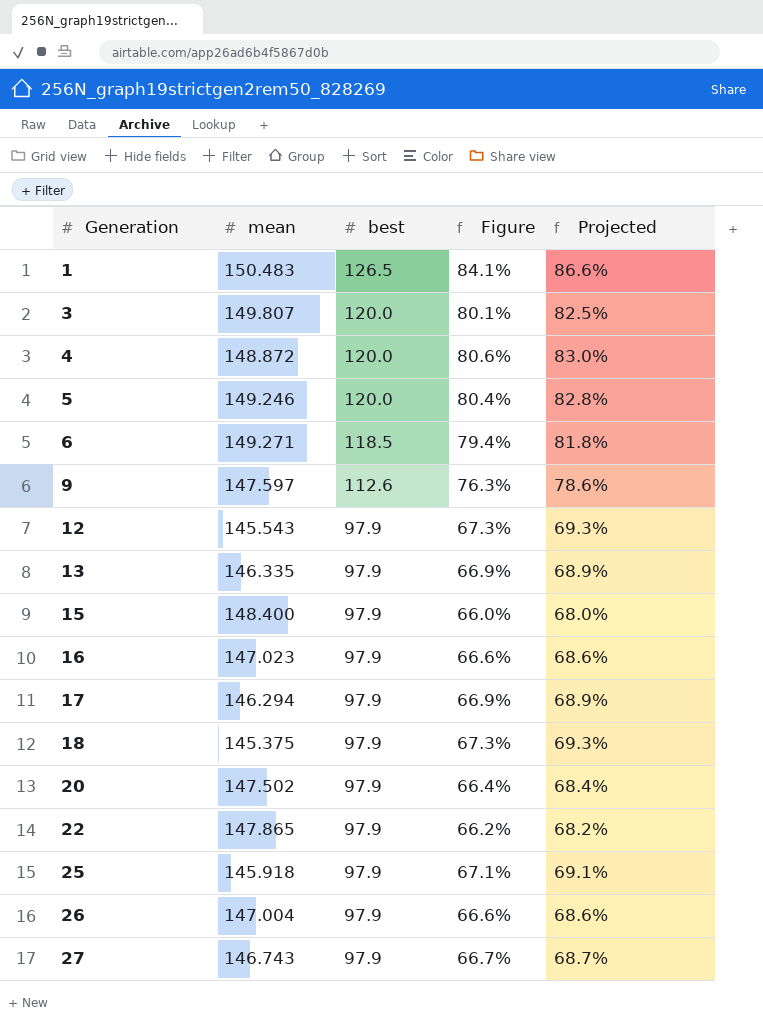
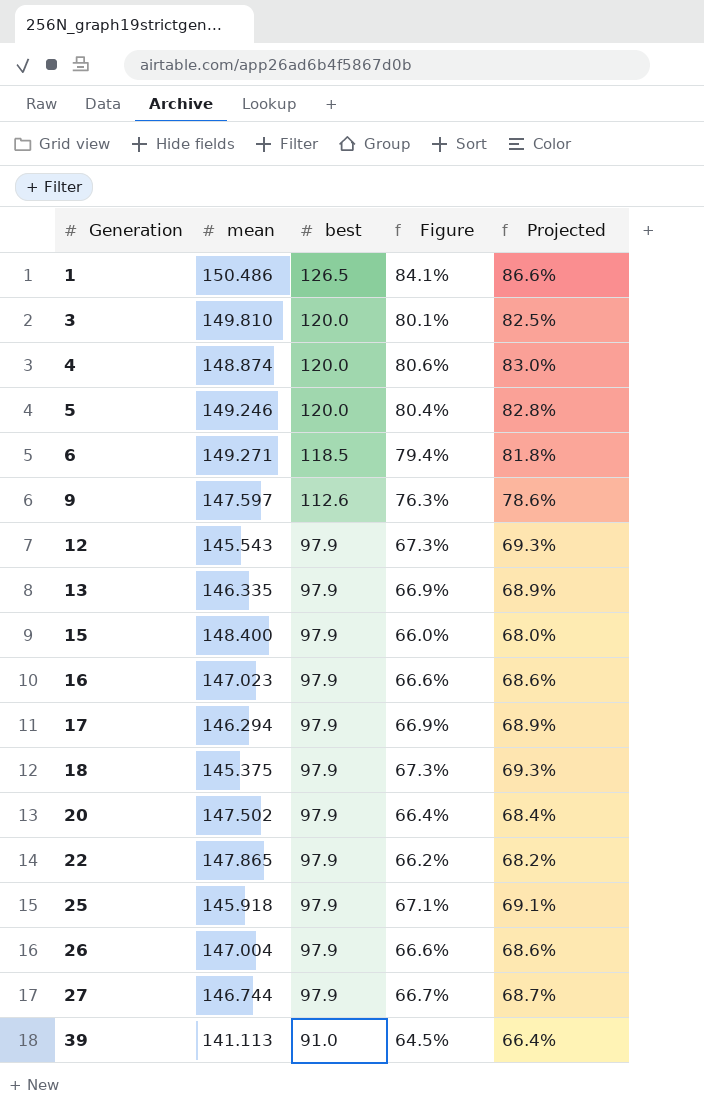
1 | mean: 150.483 -> 150.486
3 | mean: 149.807 -> 149.810
4 | mean: 148.872 -> 148.874
27 | mean: 146.743 -> 146.744
row 39: none -> 141.113 | 91.0 | 64.5% | 66.4%

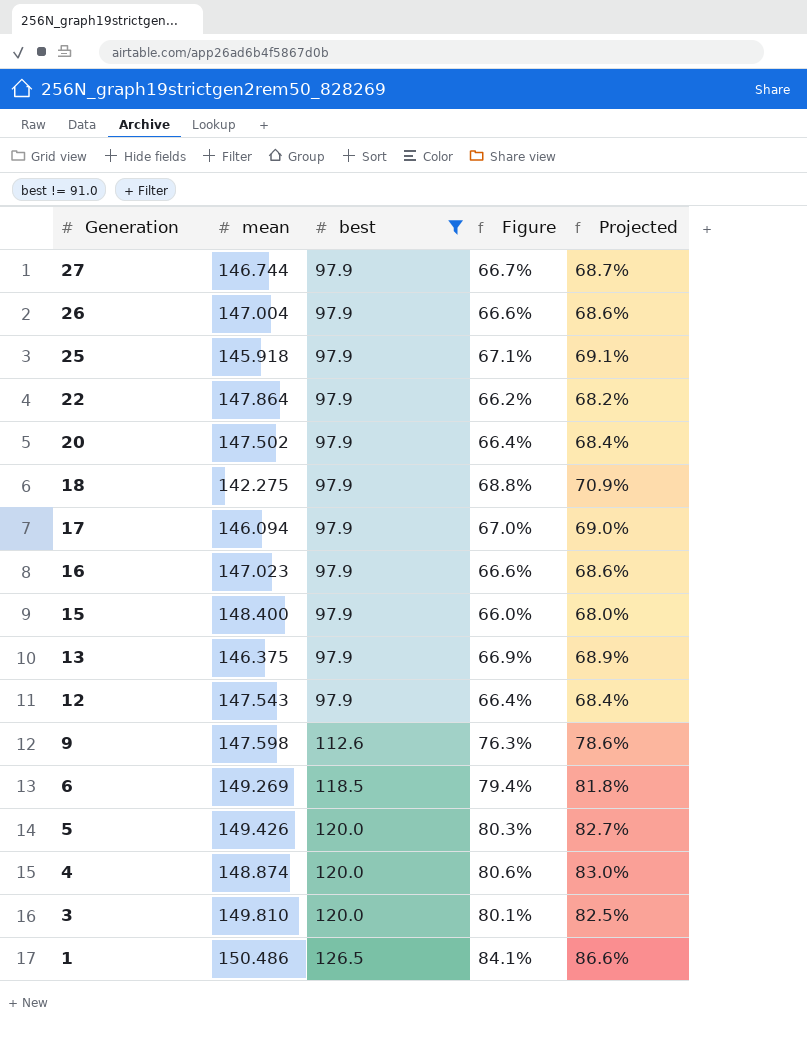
filter: none -> best != 91.0
row order: Generation ascending -> Generation descending
22 | mean: 147.865 -> 147.864
18 | mean: 145.375 -> 142.275
18 | Figure: 67.3% -> 68.8%
18 | Projected: 69.3% -> 70.9%
17 | mean: 146.294 -> 146.094
17 | Figure: 66.9% -> 67.0%
17 | Projected: 68.9% -> 69.0%
13 | mean: 146.335 -> 146.375
12 | mean: 145.543 -> 147.543
12 | Figure: 67.3% -> 66.4%
12 | Projected: 69.3% -> 68.4%
9 | mean: 147.597 -> 147.598
6 | mean: 149.271 -> 149.269
5 | mean: 149.246 -> 149.426
5 | Figure: 80.4% -> 80.3%
5 | Projected: 82.8% -> 82.7%

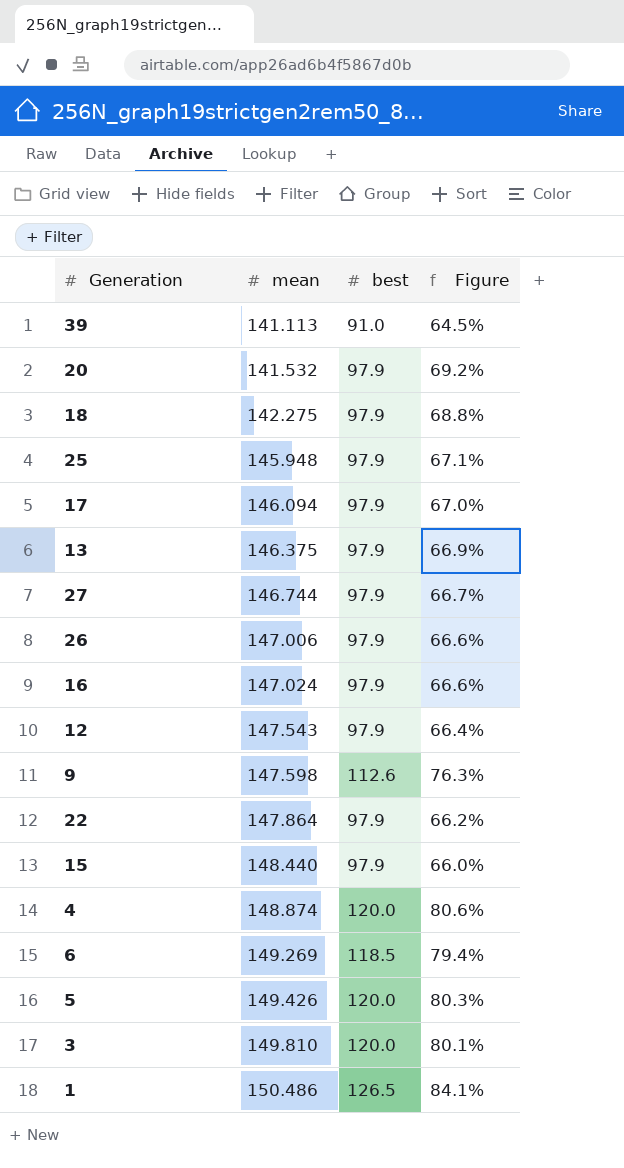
filter: best != 91.0 -> none
row order: Generation descending -> mean ascending
column Projected | formula: [Figure] * 1.03 -> none
20 | mean: 147.502 -> 141.532
20 | Figure: 66.4% -> 69.2%
25 | mean: 145.918 -> 145.948
26 | mean: 147.004 -> 147.006
16 | mean: 147.023 -> 147.024
15 | mean: 148.400 -> 148.440

